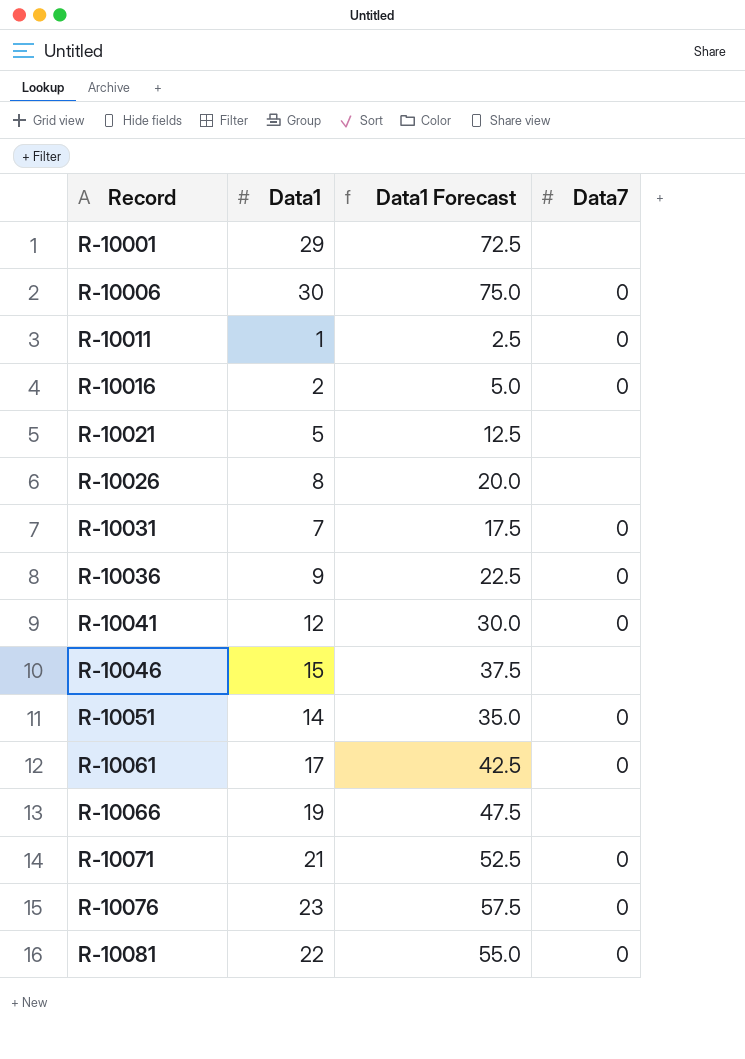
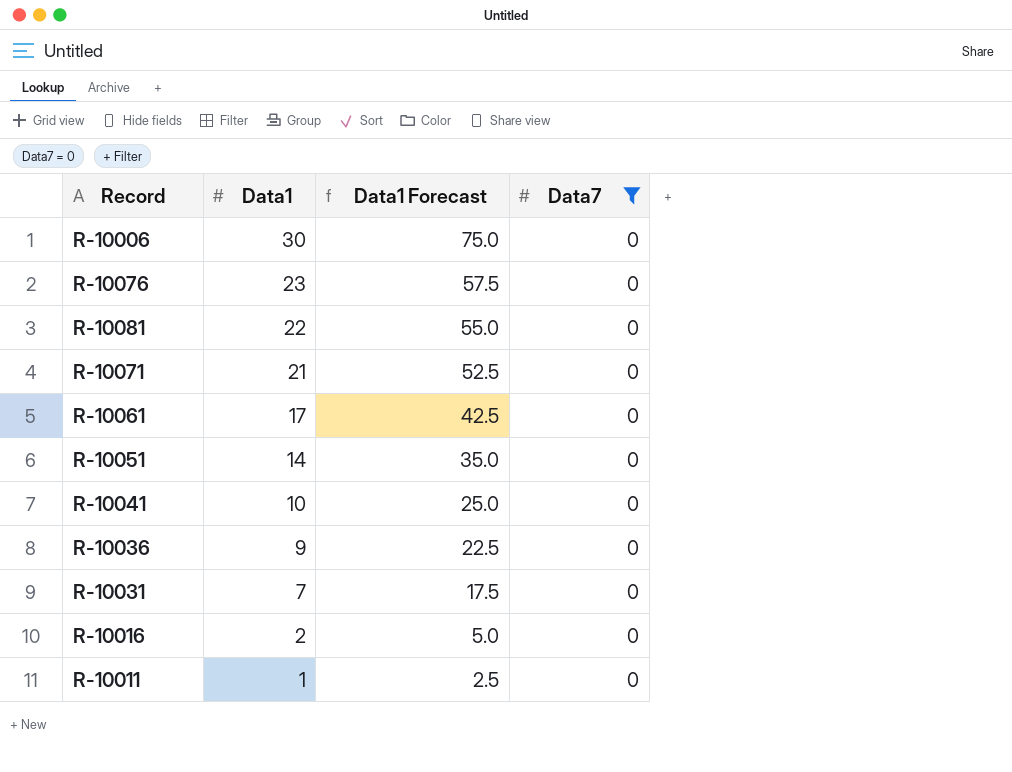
filter: none -> Data7 = 0
row order: Record ascending -> Data1 descending
R-10041 | Data1: 12 -> 10
R-10041 | Data1 Forecast: 30.0 -> 25.0

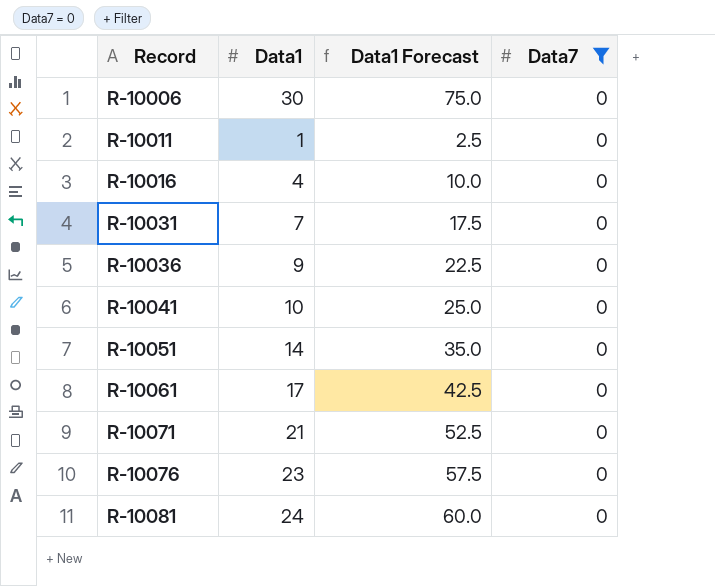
row order: Data1 descending -> Record ascending
R-10016 | Data1: 2 -> 4
R-10016 | Data1 Forecast: 5.0 -> 10.0
R-10081 | Data1: 22 -> 24
R-10081 | Data1 Forecast: 55.0 -> 60.0

